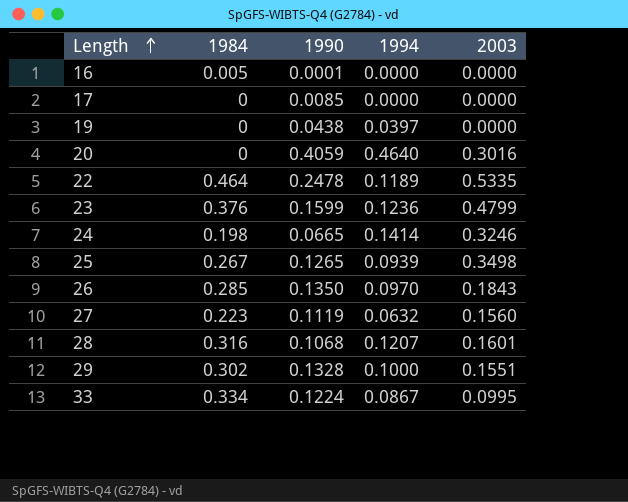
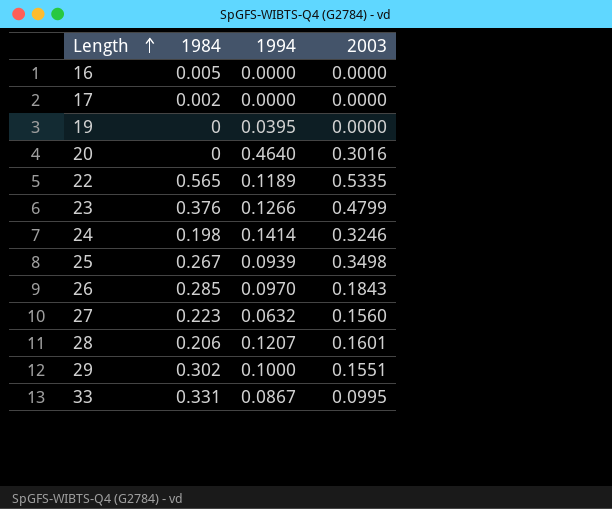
column 1990 | position: 3 -> none
17 | 1984: 0 -> 0.002
19 | 1994: 0.0397 -> 0.0395
22 | 1984: 0.464 -> 0.565
23 | 1994: 0.1236 -> 0.1266
28 | 1984: 0.316 -> 0.206
33 | 1984: 0.334 -> 0.331

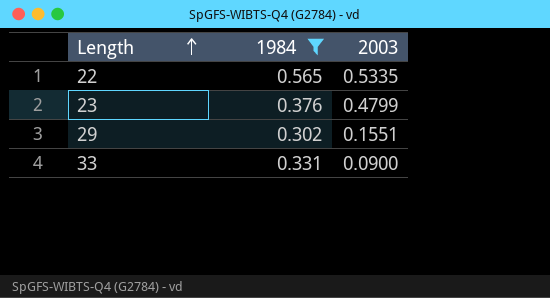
filter: none -> 1984 >= 0.302
column 1994 | position: 3 -> none
33 | 2003: 0.0995 -> 0.0900

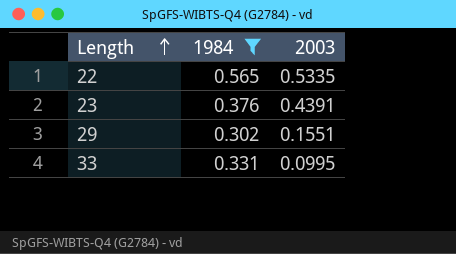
23 | 2003: 0.4799 -> 0.4391
33 | 2003: 0.0900 -> 0.0995

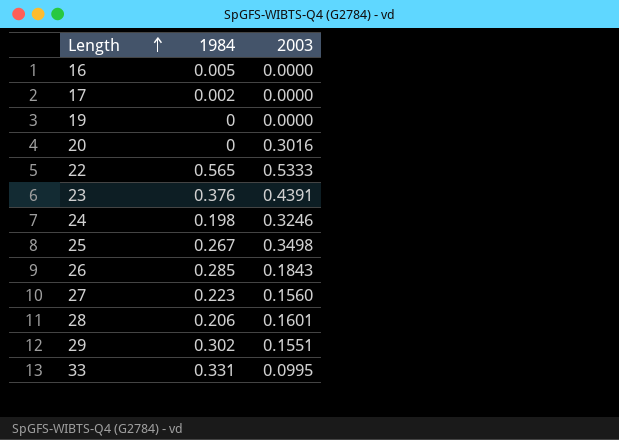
filter: 1984 >= 0.302 -> none
22 | 2003: 0.5335 -> 0.5333

